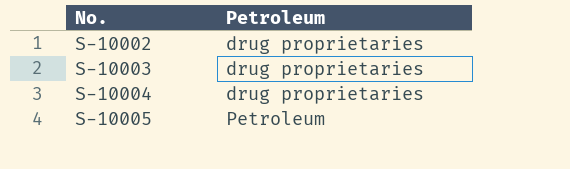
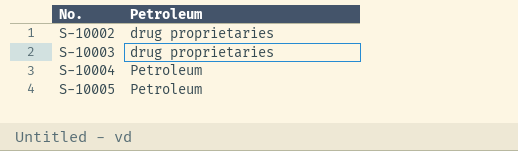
S-10004 | Petroleum: drug proprietaries -> Petroleum

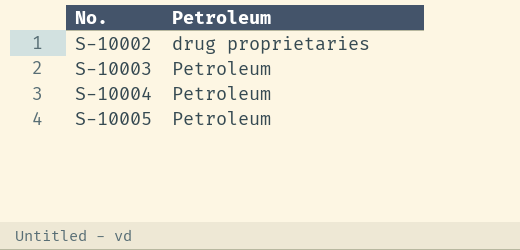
S-10003 | Petroleum: drug proprietaries -> Petroleum

